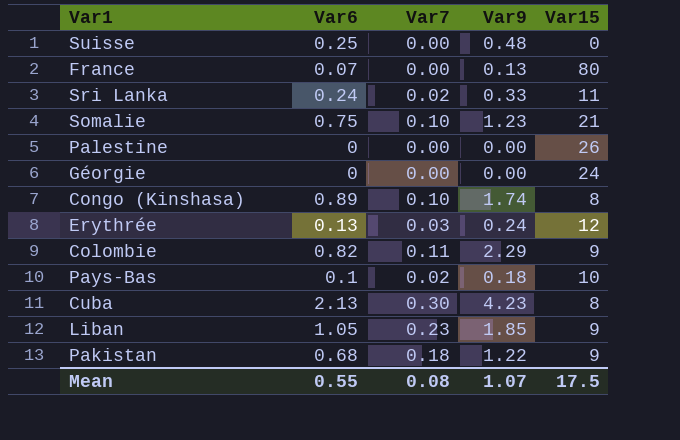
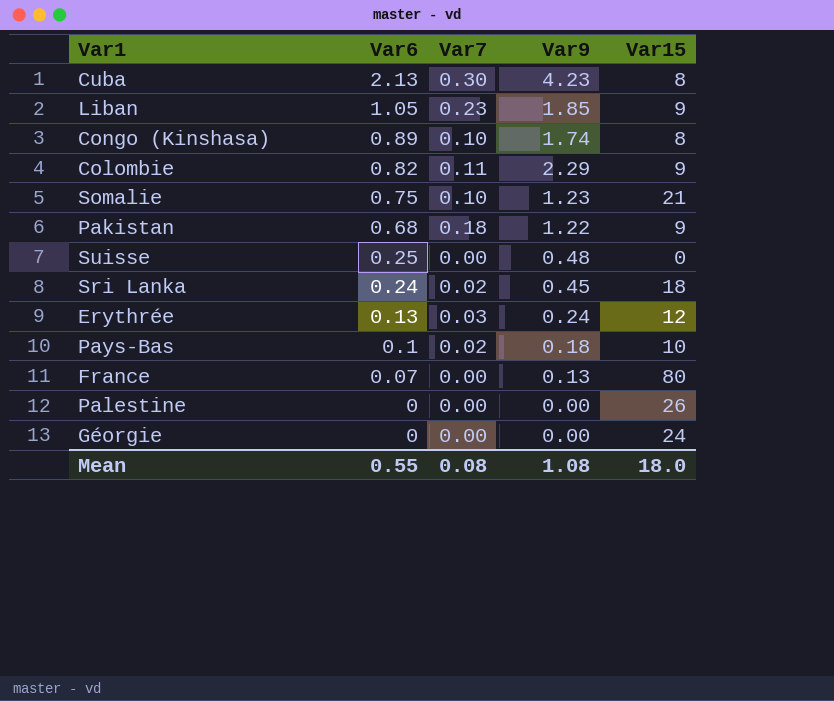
row order: none -> Var6 descending
Sri Lanka | Var9: 0.33 -> 0.45
Sri Lanka | Var15: 11 -> 18
Mean | Var9: 1.07 -> 1.08
Mean | Var15: 17.5 -> 18.0

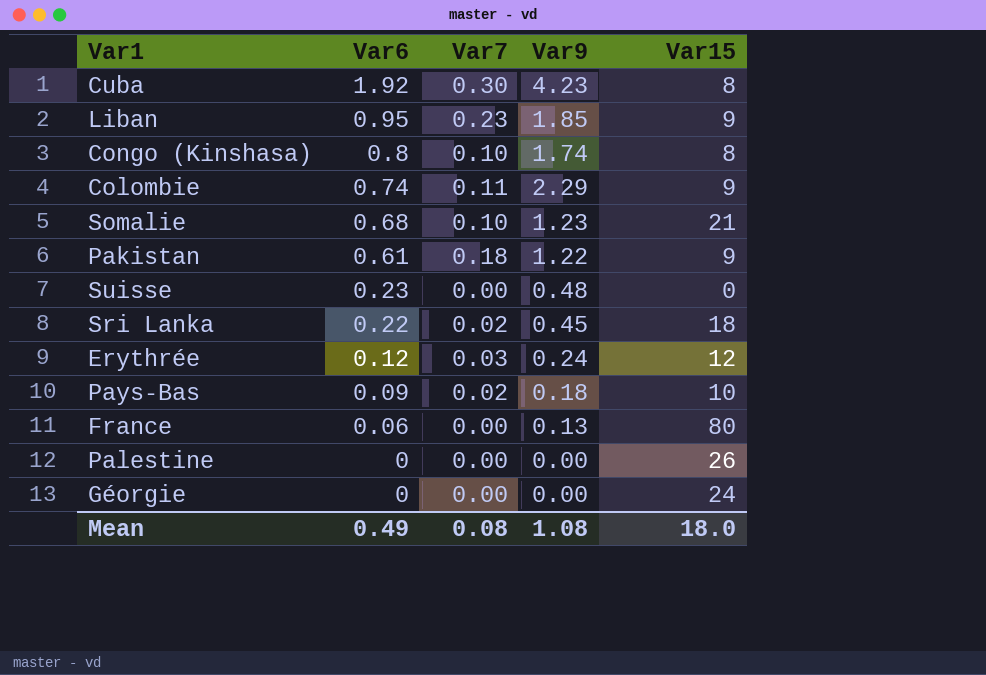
Cuba | Var6: 2.13 -> 1.92
Liban | Var6: 1.05 -> 0.95
Congo (Kinshasa) | Var6: 0.89 -> 0.8
Colombie | Var6: 0.82 -> 0.74
Somalie | Var6: 0.75 -> 0.68
Pakistan | Var6: 0.68 -> 0.61
Suisse | Var6: 0.25 -> 0.23
Sri Lanka | Var6: 0.24 -> 0.22
Erythrée | Var6: 0.13 -> 0.12
Pays-Bas | Var6: 0.1 -> 0.09
France | Var6: 0.07 -> 0.06
Mean | Var6: 0.55 -> 0.49

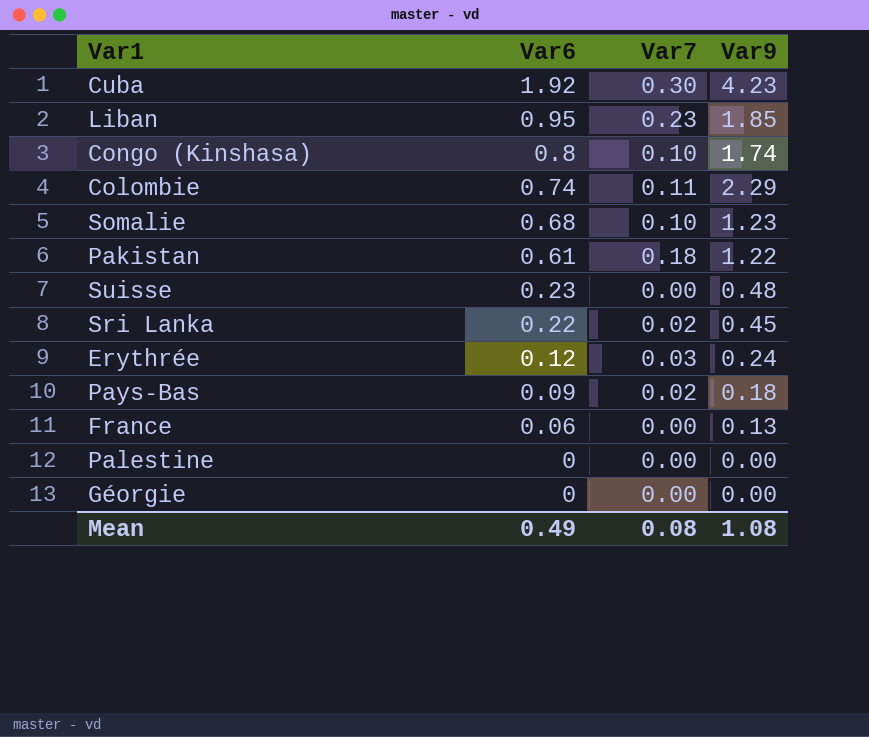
column Var15 | position: 5 -> none

